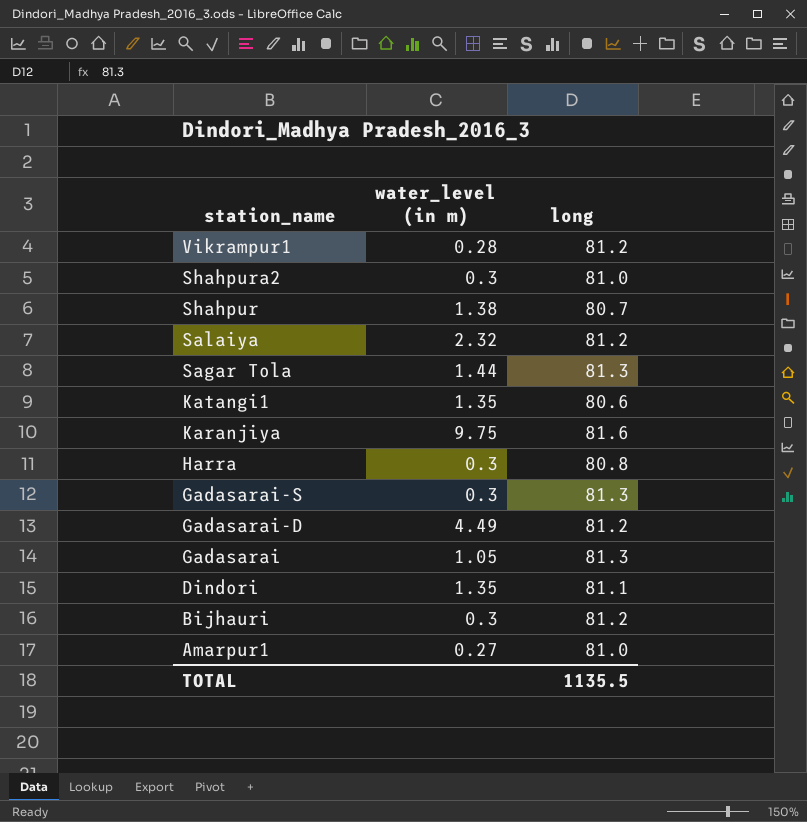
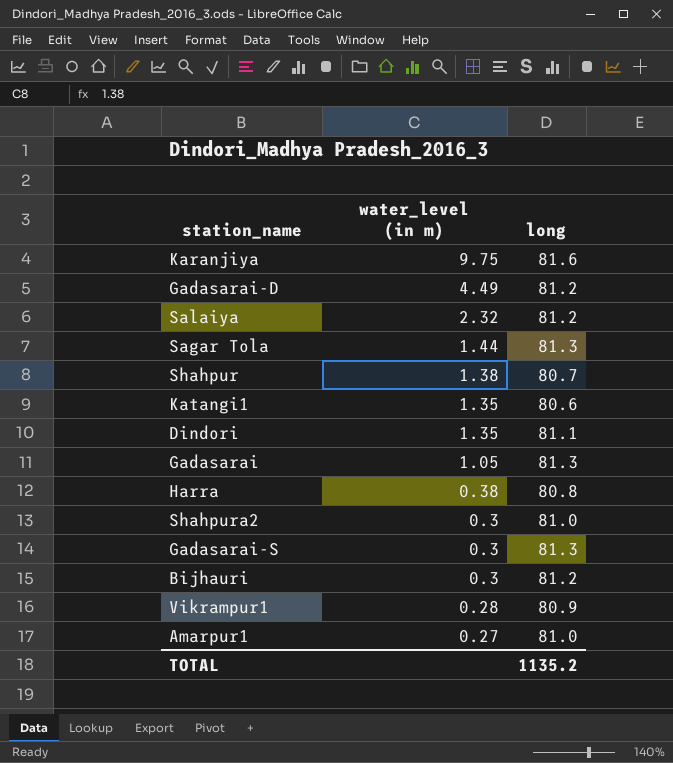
row order: station_name descending -> water_level (in m) descending
Harra | water_level (in m): 0.3 -> 0.38
Vikrampur1 | long: 81.2 -> 80.9
TOTAL | long: 1135.5 -> 1135.2

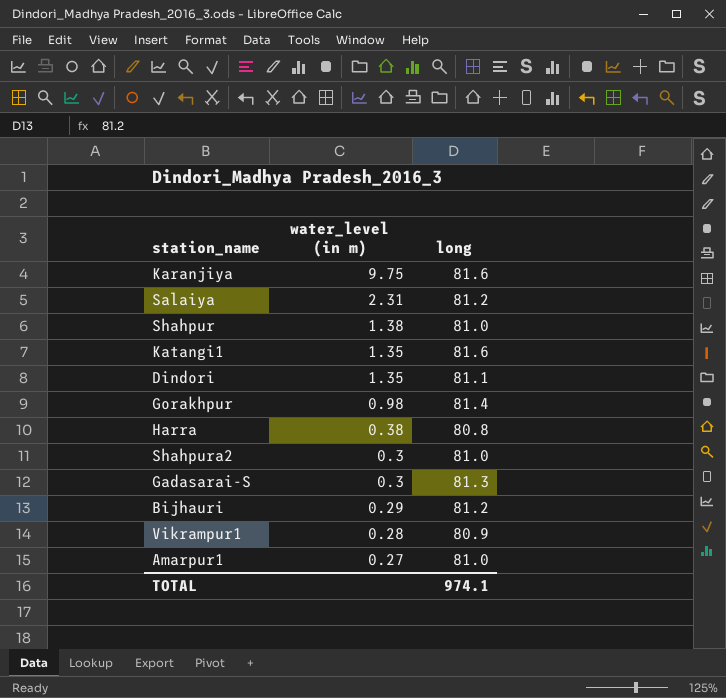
row Gadasarai-D: 4.49 | 81.2 -> none
row Sagar Tola: 1.44 | 81.3 -> none
row Gadasarai: 1.05 | 81.3 -> none
Salaiya | water_level (in m): 2.32 -> 2.31
Shahpur | long: 80.7 -> 81.0
Katangi1 | long: 80.6 -> 81.6
row Gorakhpur: none -> 0.98 | 81.4
Bijhauri | water_level (in m): 0.3 -> 0.29
TOTAL | long: 1135.2 -> 974.1

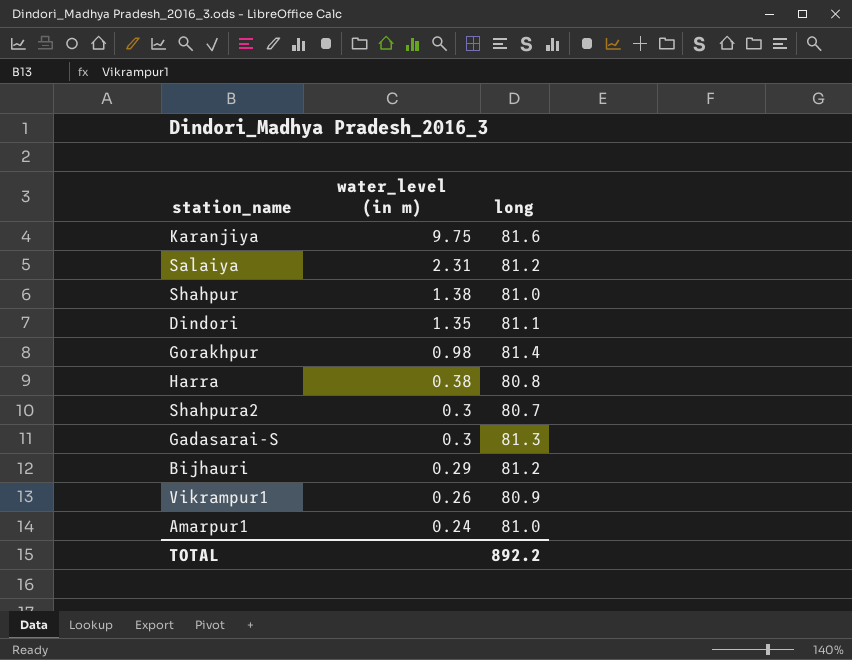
row Katangi1: 1.35 | 81.6 -> none
Shahpura2 | long: 81.0 -> 80.7
Vikrampur1 | water_level (in m): 0.28 -> 0.26
Amarpur1 | water_level (in m): 0.27 -> 0.24
TOTAL | long: 974.1 -> 892.2

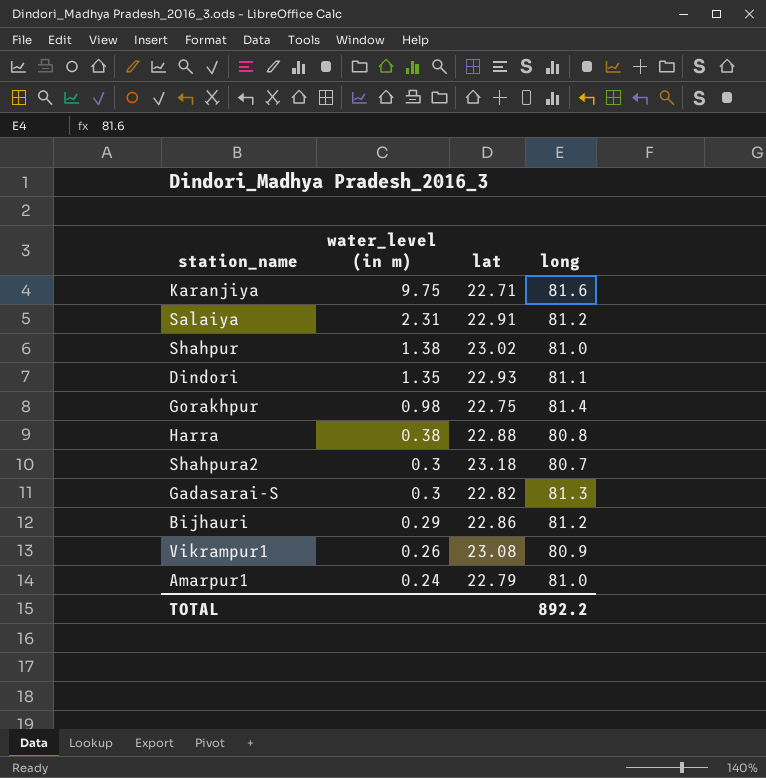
column lat | position: none -> 3

